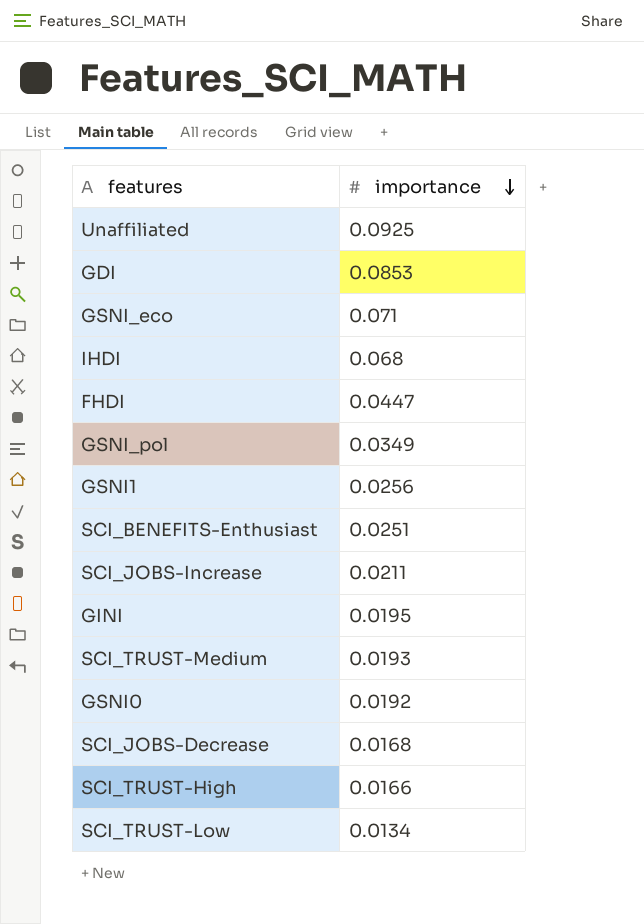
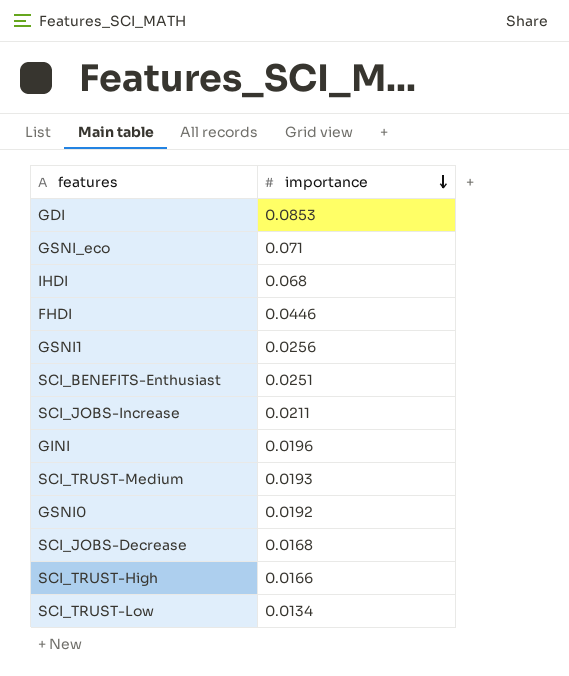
row Unaffiliated: 0.0925 -> none
row GSNI_pol: 0.0349 -> none
FHDI | importance: 0.0447 -> 0.0446
GINI | importance: 0.0195 -> 0.0196

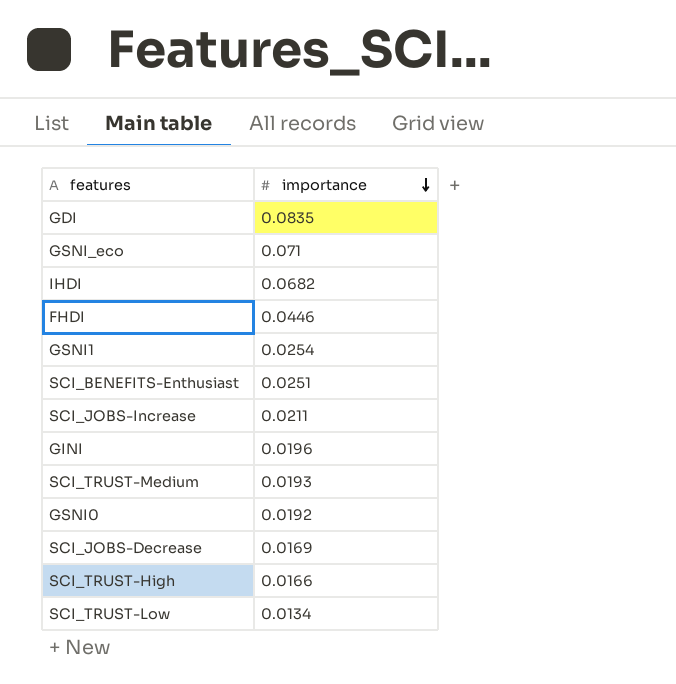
GDI | importance: 0.0853 -> 0.0835
IHDI | importance: 0.068 -> 0.0682
GSNI1 | importance: 0.0256 -> 0.0254
SCI_JOBS-Decrease | importance: 0.0168 -> 0.0169

